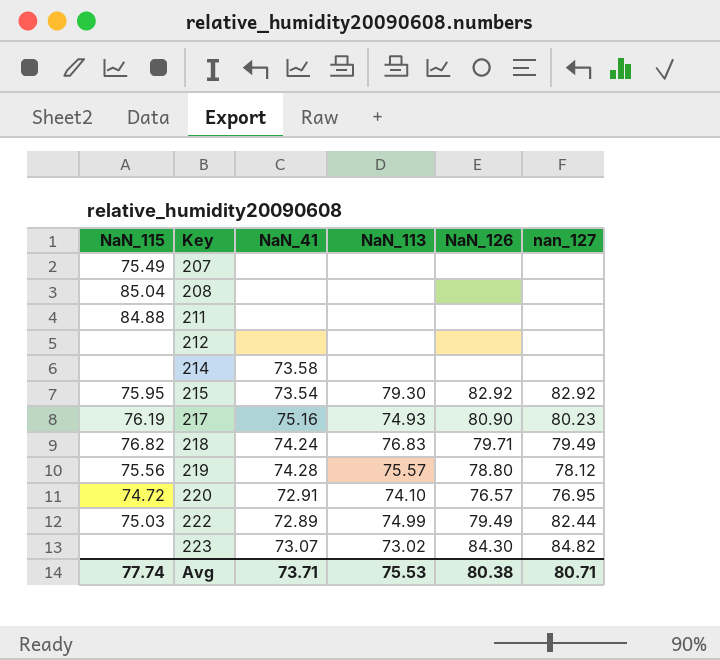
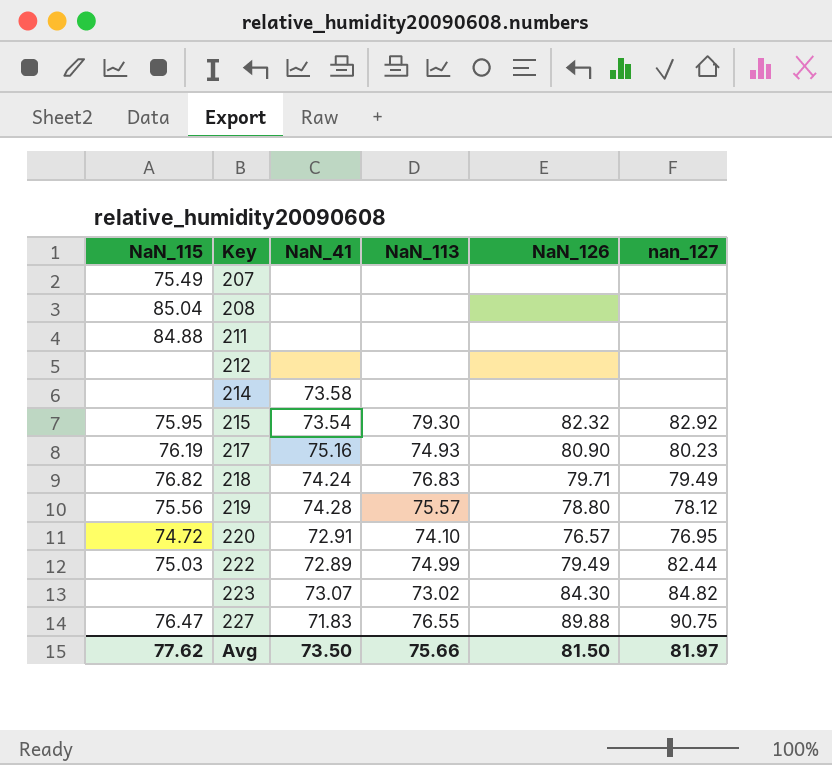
215 | NaN_126: 82.92 -> 82.32
row 227: none -> 76.47 | 71.83 | 76.55 | 89.88 | 90.75
Avg | NaN_115: 77.74 -> 77.62
Avg | NaN_41: 73.71 -> 73.50
Avg | NaN_113: 75.53 -> 75.66
Avg | NaN_126: 80.38 -> 81.50
Avg | nan_127: 80.71 -> 81.97

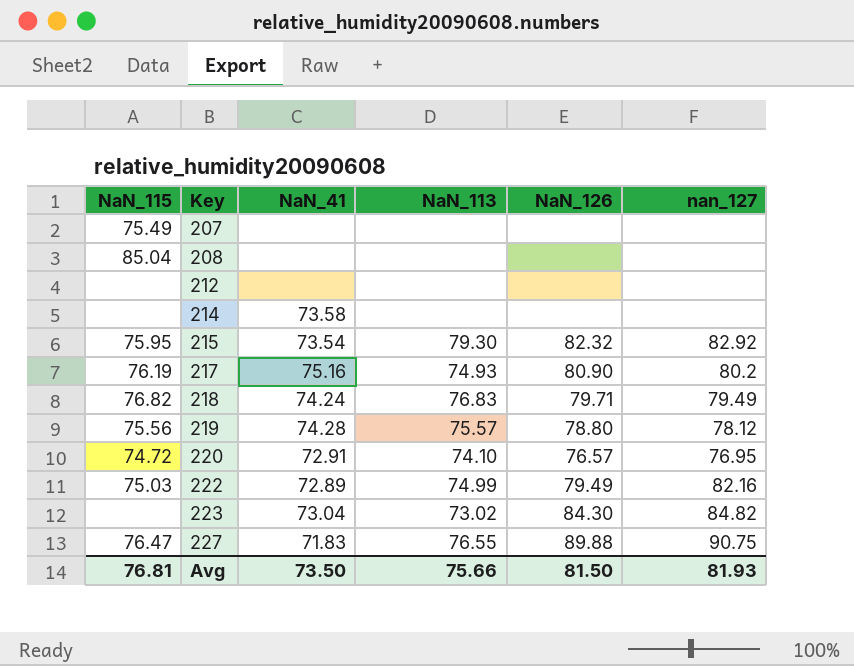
row 211: 84.88 | none | none | none | none -> none
217 | nan_127: 80.23 -> 80.2
222 | nan_127: 82.44 -> 82.16
223 | NaN_41: 73.07 -> 73.04
Avg | NaN_115: 77.62 -> 76.81
Avg | nan_127: 81.97 -> 81.93

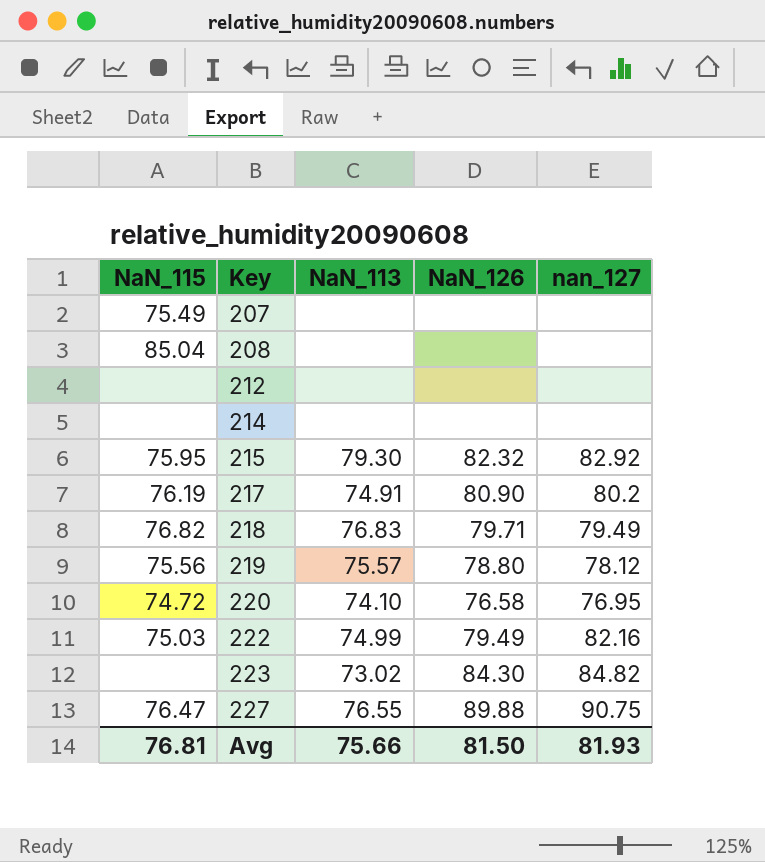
column NaN_41 | position: 3 -> none
217 | NaN_113: 74.93 -> 74.91
220 | NaN_126: 76.57 -> 76.58

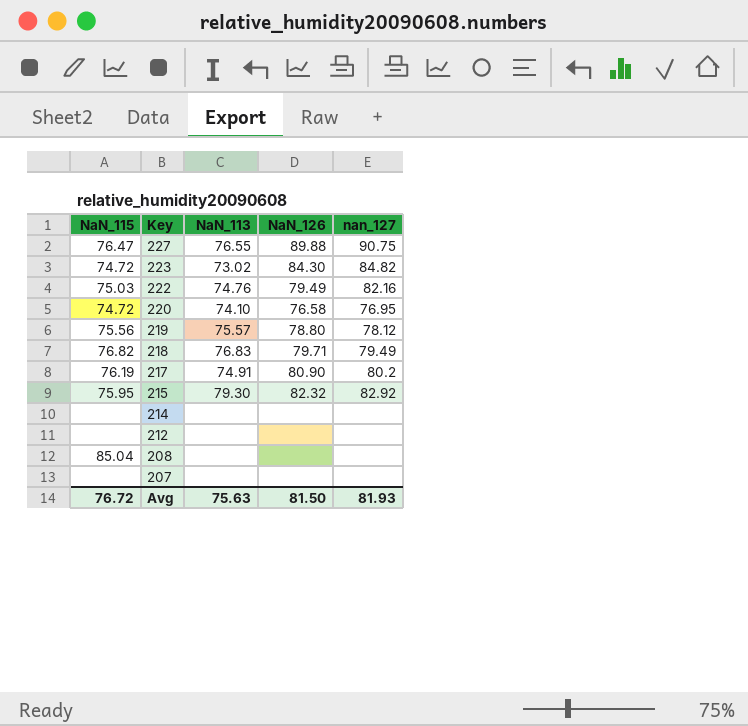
row order: Key ascending -> Key descending
223 | NaN_115: none -> 74.72
222 | NaN_113: 74.99 -> 74.76
207 | NaN_115: 75.49 -> none
Avg | NaN_115: 76.81 -> 76.72
Avg | NaN_113: 75.66 -> 75.63

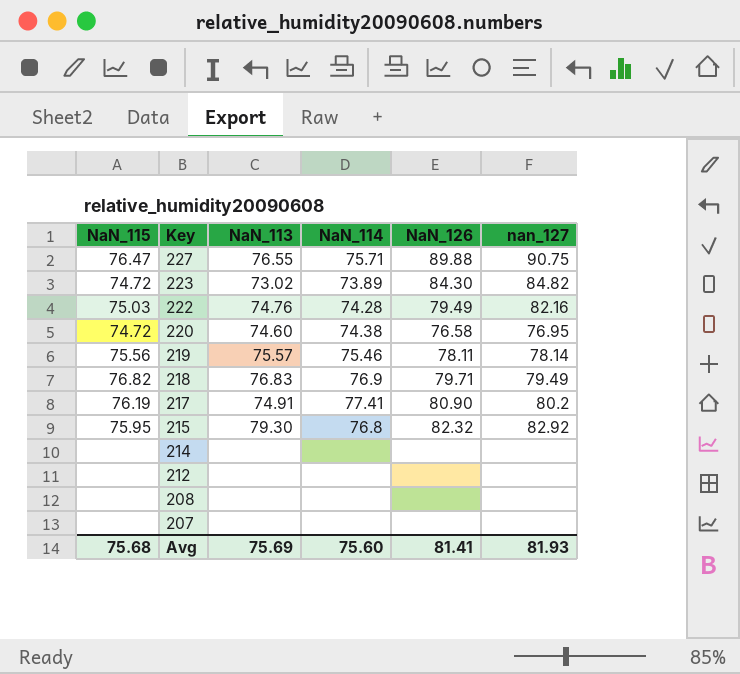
column NaN_114 | position: none -> 4
220 | NaN_113: 74.10 -> 74.60
219 | NaN_126: 78.80 -> 78.11
219 | nan_127: 78.12 -> 78.14
208 | NaN_115: 85.04 -> none
Avg | NaN_115: 76.72 -> 75.68
Avg | NaN_113: 75.63 -> 75.69
Avg | NaN_126: 81.50 -> 81.41

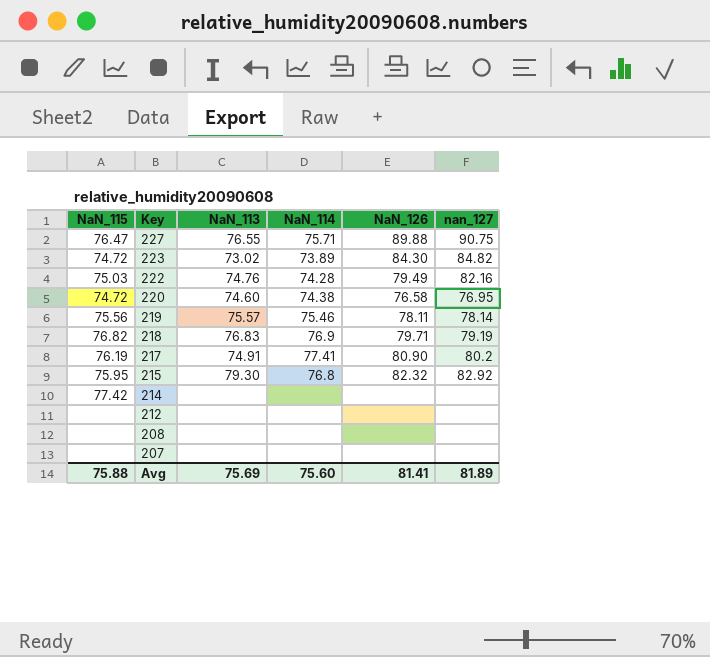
218 | nan_127: 79.49 -> 79.19
214 | NaN_115: none -> 77.42
Avg | NaN_115: 75.68 -> 75.88
Avg | nan_127: 81.93 -> 81.89

